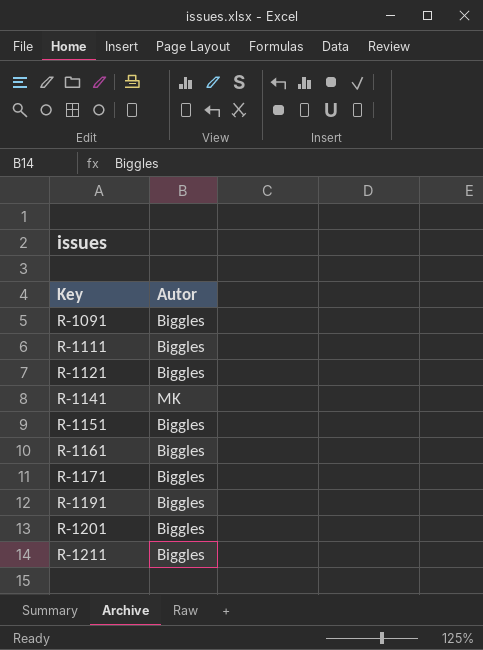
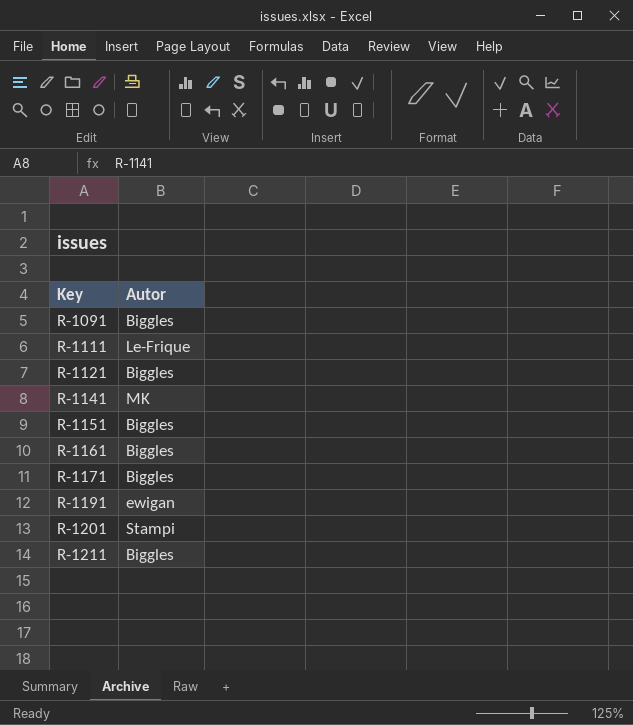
R-1111 | Autor: Biggles -> Le-Frique
R-1191 | Autor: Biggles -> ewigan
R-1201 | Autor: Biggles -> Stampi

